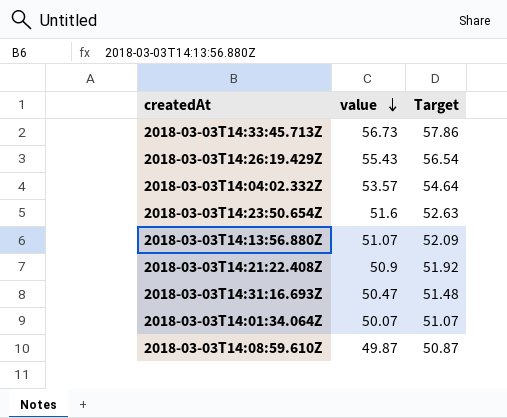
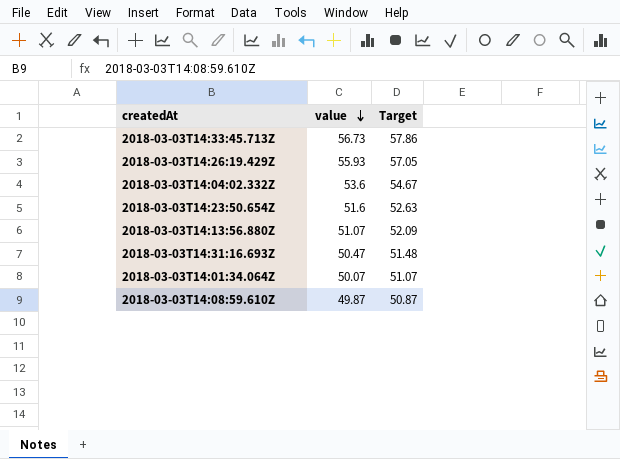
row 2018-03-03T14:21:22.408Z: 50.9 | 51.92 -> none
2018-03-03T14:26:19.429Z | value: 55.43 -> 55.93
2018-03-03T14:26:19.429Z | Target: 56.54 -> 57.05
2018-03-03T14:04:02.332Z | value: 53.57 -> 53.6
2018-03-03T14:04:02.332Z | Target: 54.64 -> 54.67

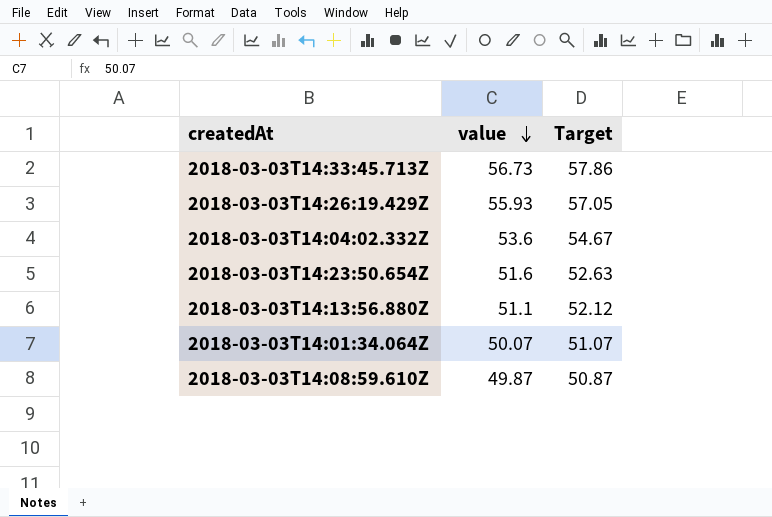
row 2018-03-03T14:31:16.693Z: 50.47 | 51.48 -> none
2018-03-03T14:13:56.880Z | value: 51.07 -> 51.1
2018-03-03T14:13:56.880Z | Target: 52.09 -> 52.12

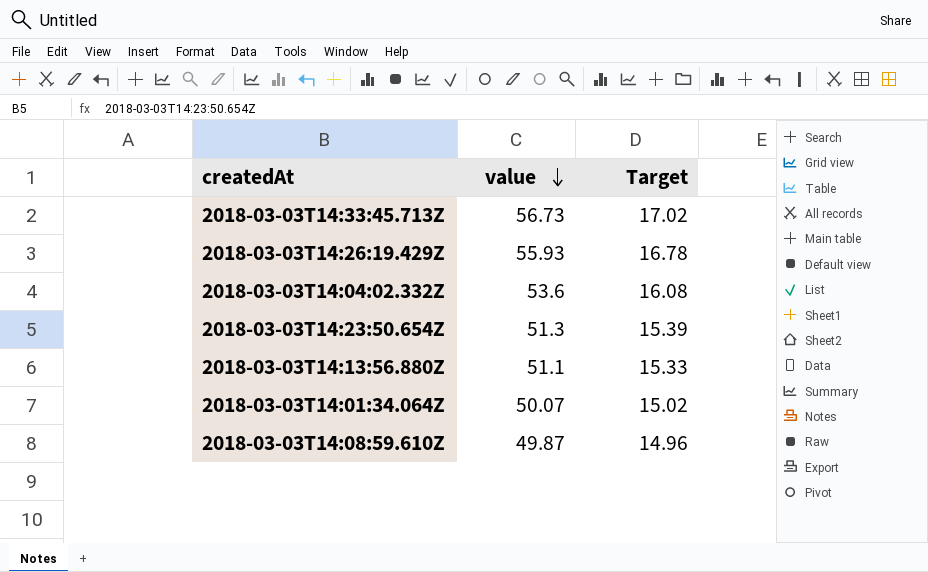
column Target | formula: [value] * 1.02 -> [value] * 0.3
2018-03-03T14:23:50.654Z | value: 51.6 -> 51.3

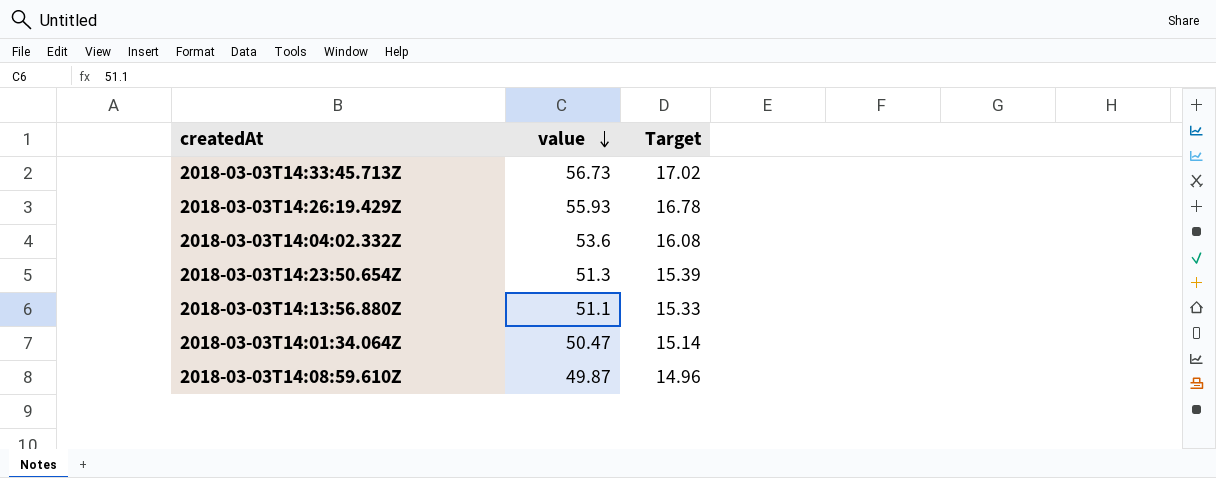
2018-03-03T14:01:34.064Z | value: 50.07 -> 50.47
2018-03-03T14:01:34.064Z | Target: 15.02 -> 15.14

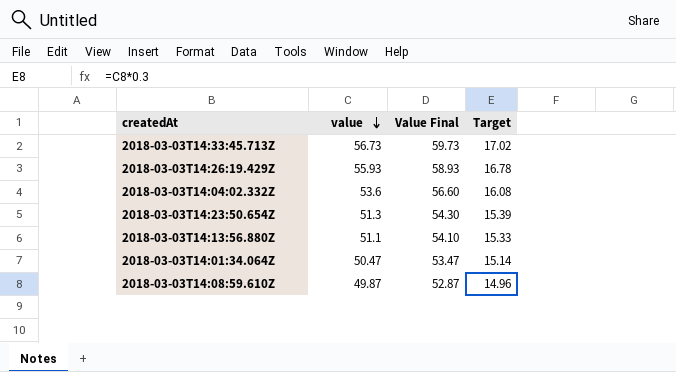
column Value Final | formula: none -> [value] + 3

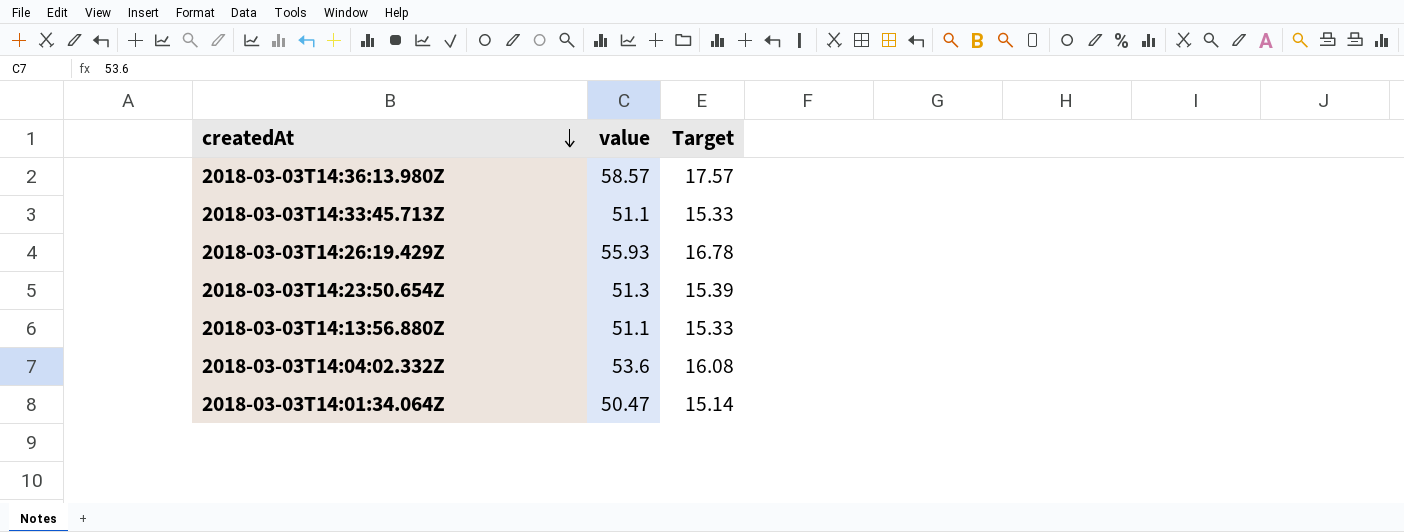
row order: value descending -> createdAt descending
column Value Final | formula: [value] + 3 -> none
row 2018-03-03T14:08:59.610Z: 49.87 | 52.87 | 14.96 -> none
row 2018-03-03T14:36:13.980Z: none -> 58.57 | 17.57
2018-03-03T14:33:45.713Z | value: 56.73 -> 51.1
2018-03-03T14:33:45.713Z | Target: 17.02 -> 15.33

